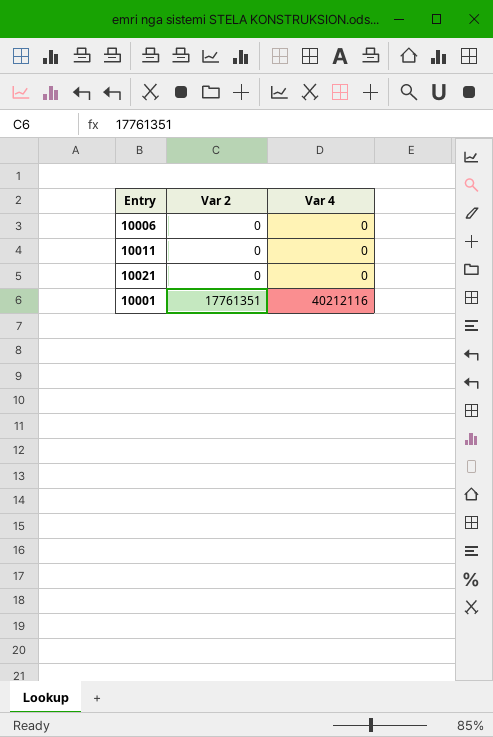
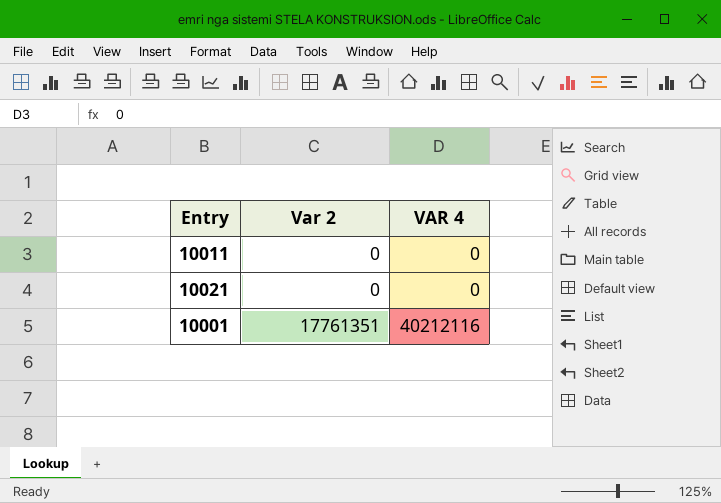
column name: Var 4 -> VAR 4
row 10006: 0 | 0 -> none

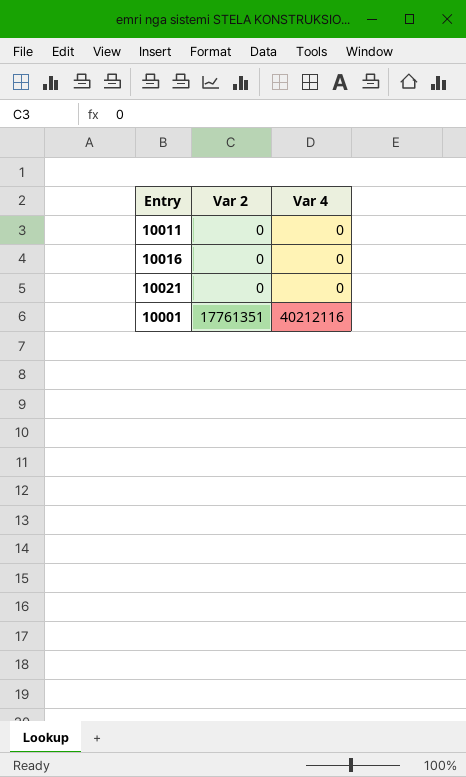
column name: VAR 4 -> Var 4
row 10016: none -> 0 | 0

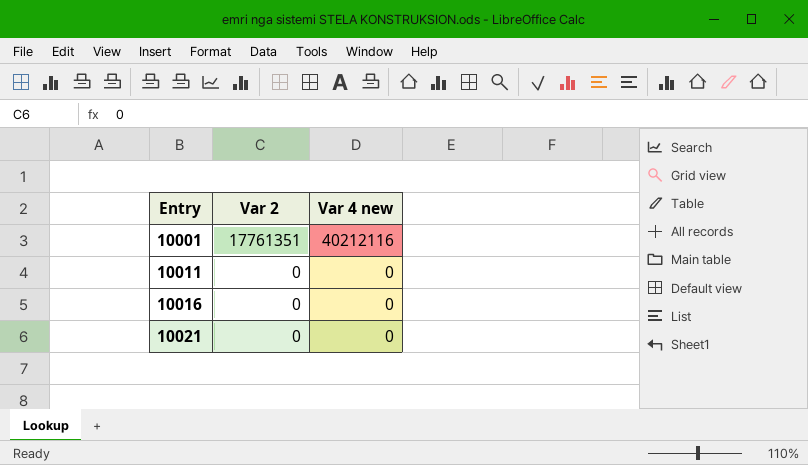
row order: Var 2 ascending -> Entry ascending
column name: Var 4 -> Var 4 new

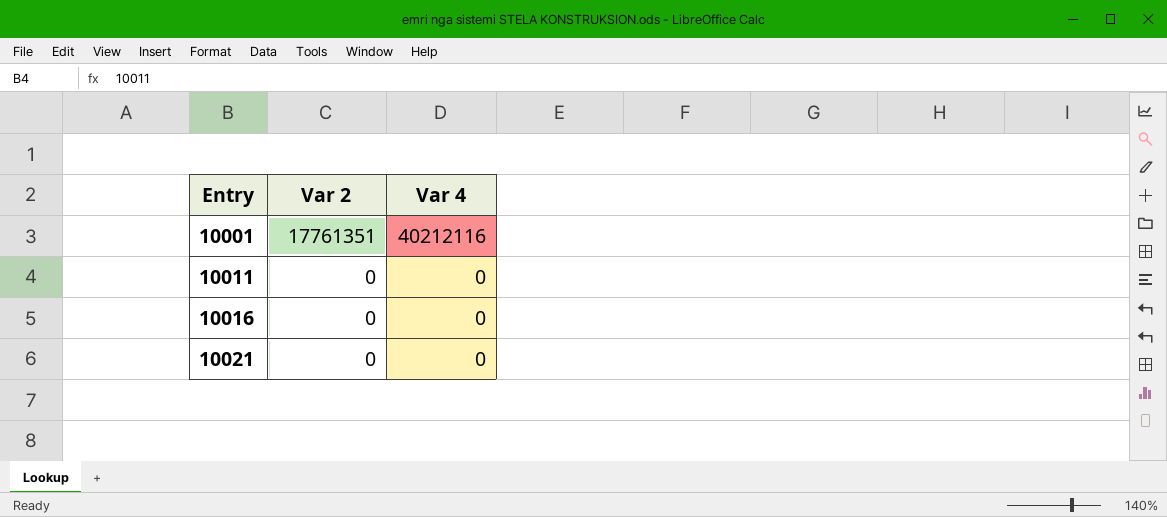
column name: Var 4 new -> Var 4

